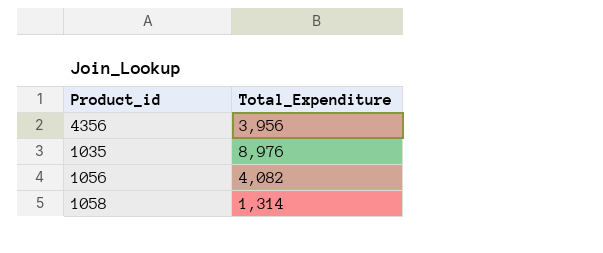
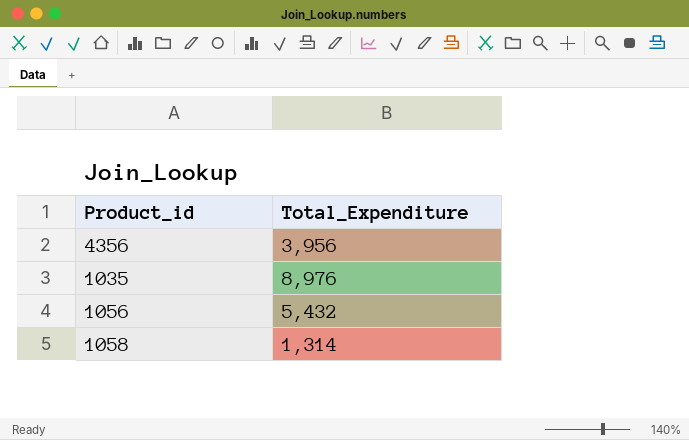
1056 | Total_Expenditure: 4,082 -> 5,432

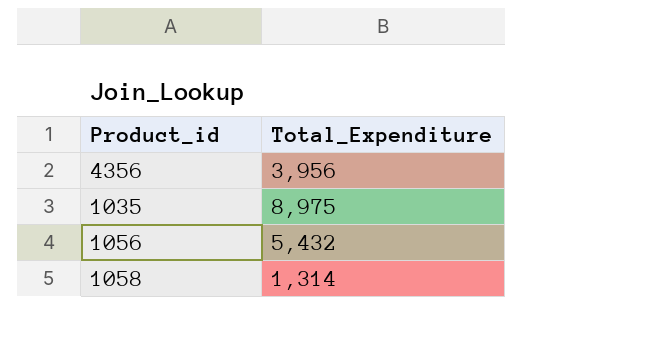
1035 | Total_Expenditure: 8,976 -> 8,975

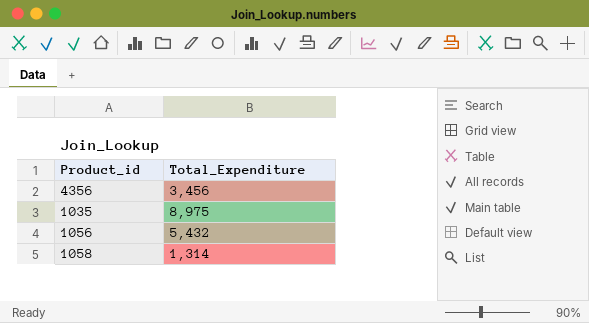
4356 | Total_Expenditure: 3,956 -> 3,456

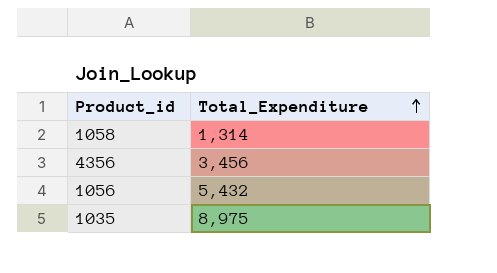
row order: none -> Total_Expenditure ascending

